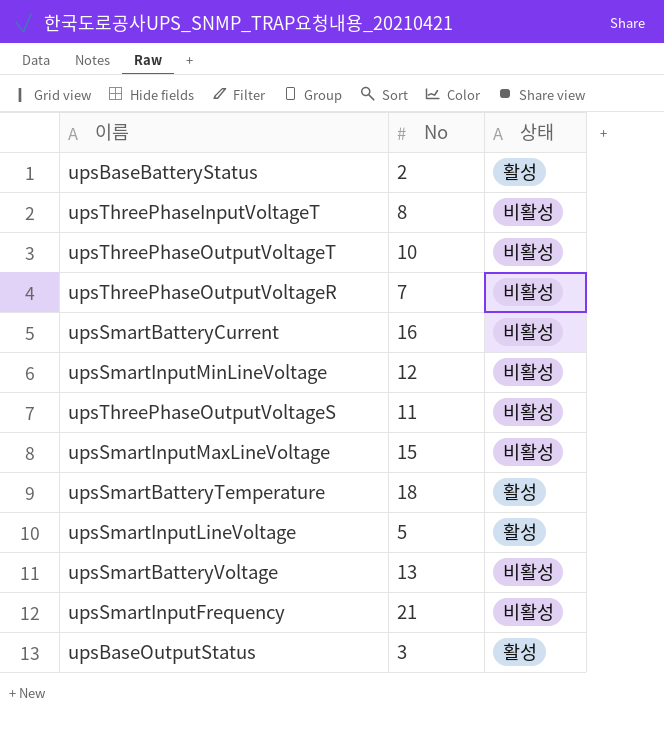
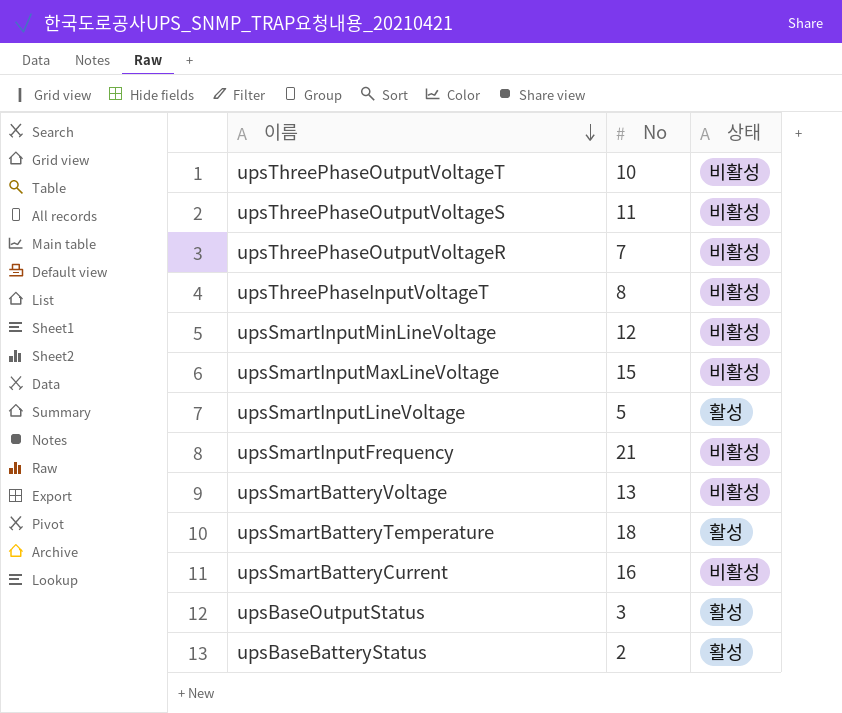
row order: none -> 이름 descending

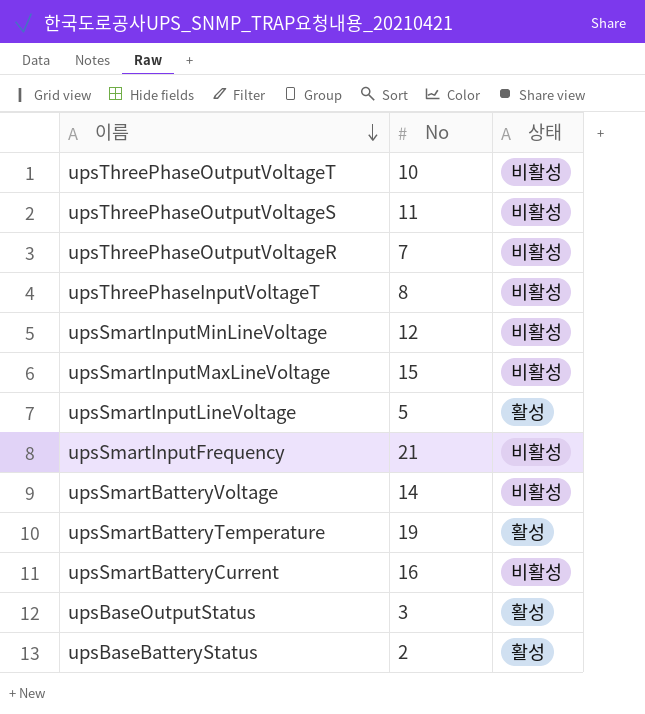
upsSmartBatteryVoltage | No: 13 -> 14
upsSmartBatteryTemperature | No: 18 -> 19

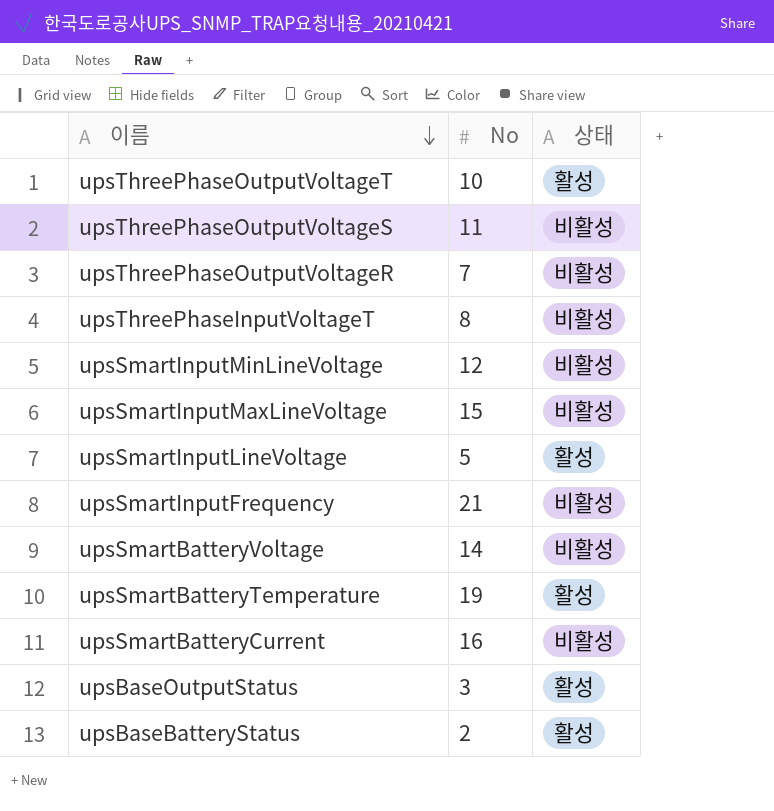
upsThreePhaseOutputVoltageT | 상태: 비활성 -> 활성

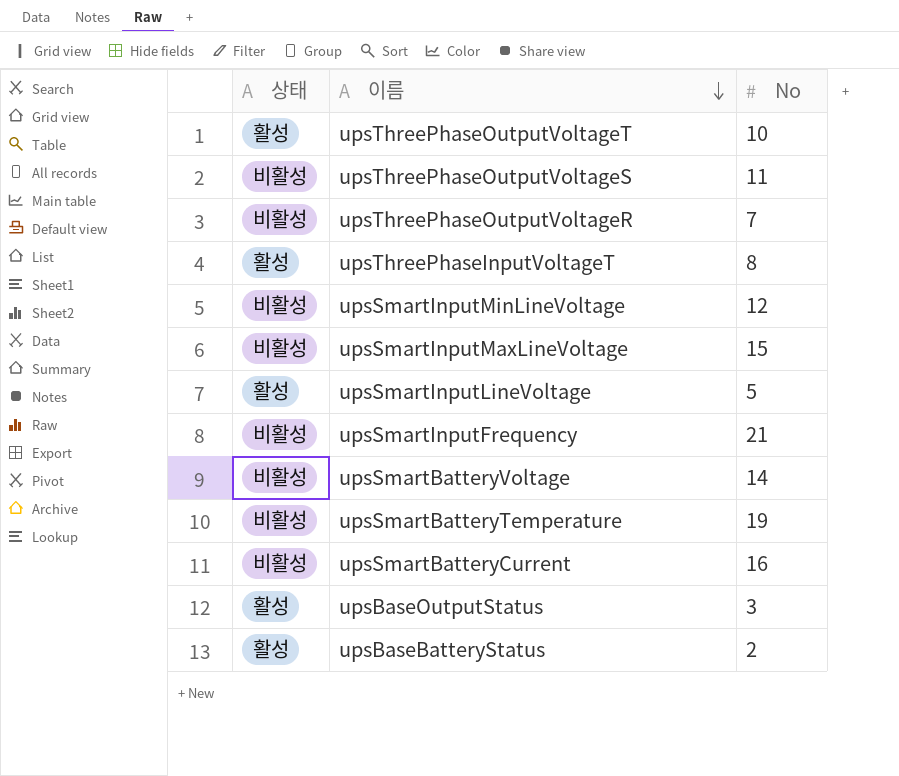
column 상태 | position: 3 -> 1
upsThreePhaseInputVoltageT | 상태: 비활성 -> 활성
upsSmartBatteryTemperature | 상태: 활성 -> 비활성

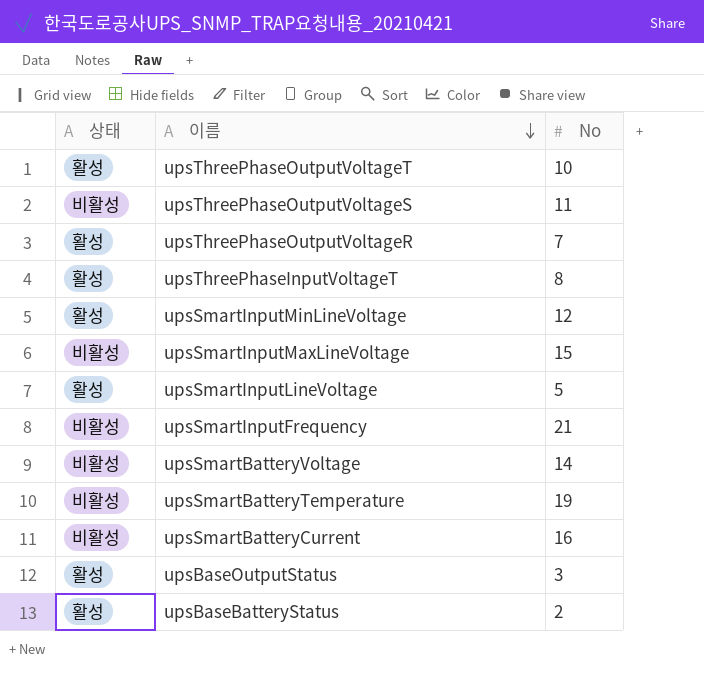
upsThreePhaseOutputVoltageR | 상태: 비활성 -> 활성
upsSmartInputMinLineVoltage | 상태: 비활성 -> 활성

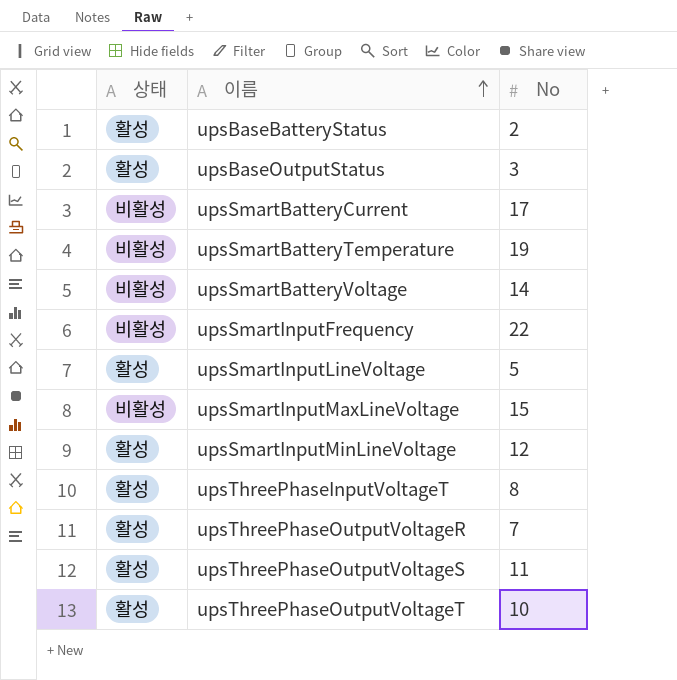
row order: 이름 descending -> 이름 ascending
upsSmartBatteryCurrent | No: 16 -> 17
upsSmartInputFrequency | No: 21 -> 22
upsThreePhaseOutputVoltageS | 상태: 비활성 -> 활성

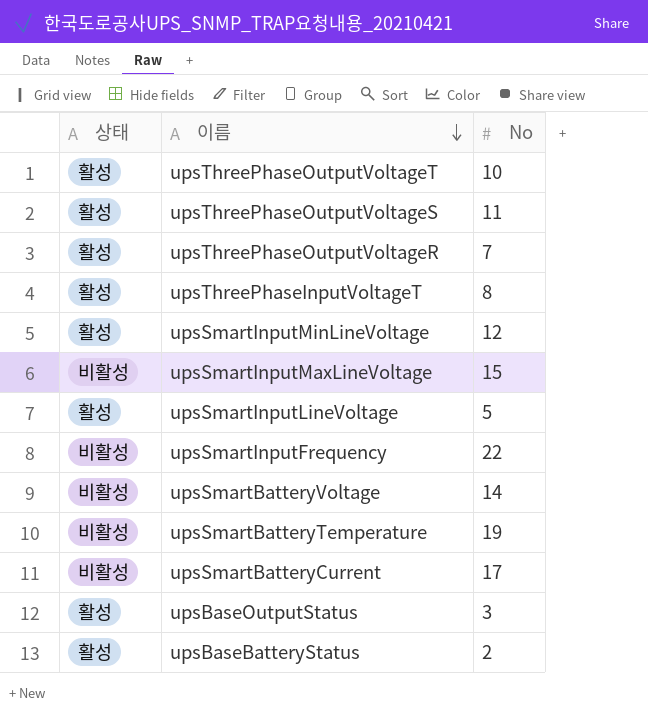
row order: 이름 ascending -> 이름 descending

